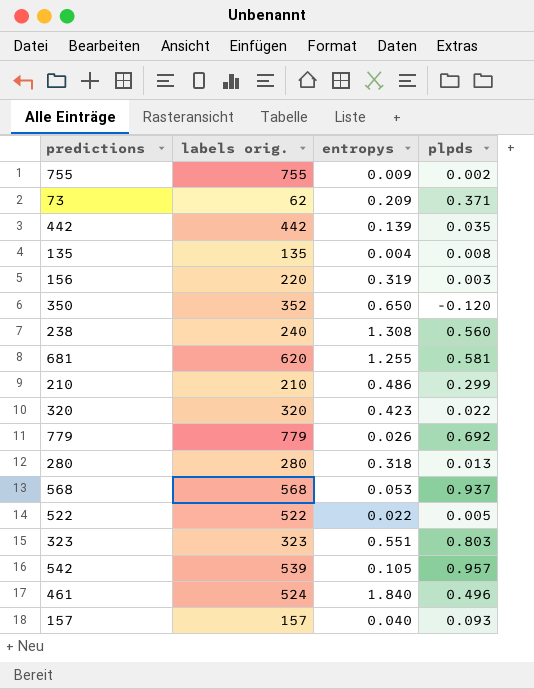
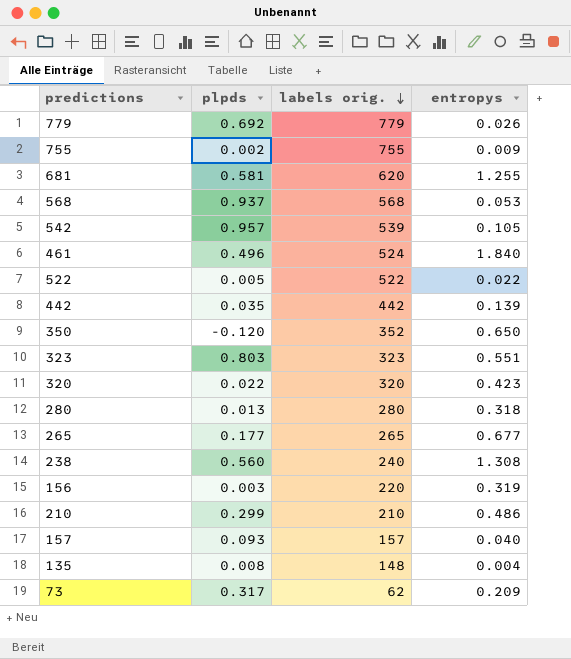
row order: none -> labels orig. descending
column plpds | position: 4 -> 2
row 265: none -> 0.177 | 265 | 0.677
135 | labels orig.: 135 -> 148
73 | plpds: 0.371 -> 0.317

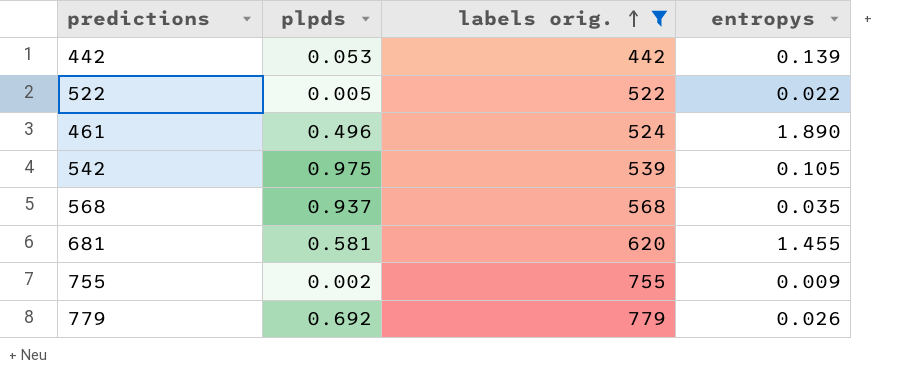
filter: none -> labels orig. >= 442
row order: labels orig. descending -> labels orig. ascending
442 | plpds: 0.035 -> 0.053
461 | entropys: 1.840 -> 1.890
542 | plpds: 0.957 -> 0.975
568 | entropys: 0.053 -> 0.035
681 | entropys: 1.255 -> 1.455

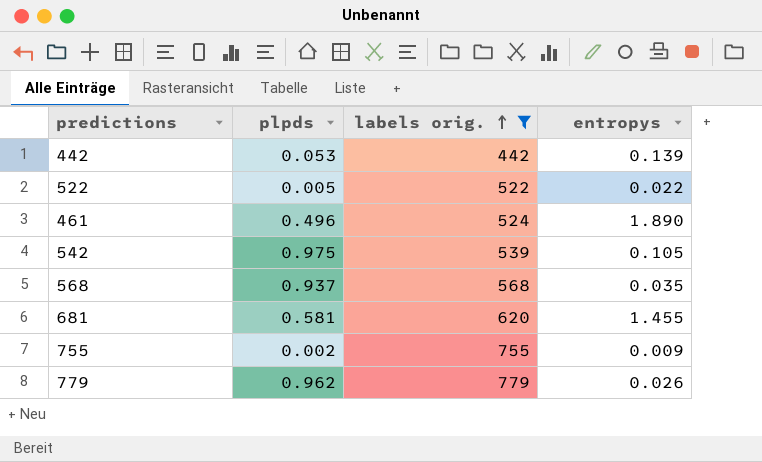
779 | plpds: 0.692 -> 0.962

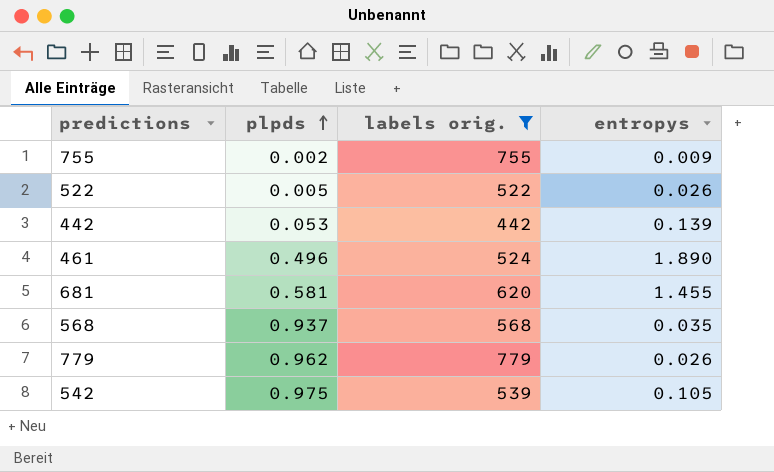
row order: labels orig. ascending -> plpds ascending
522 | entropys: 0.022 -> 0.026

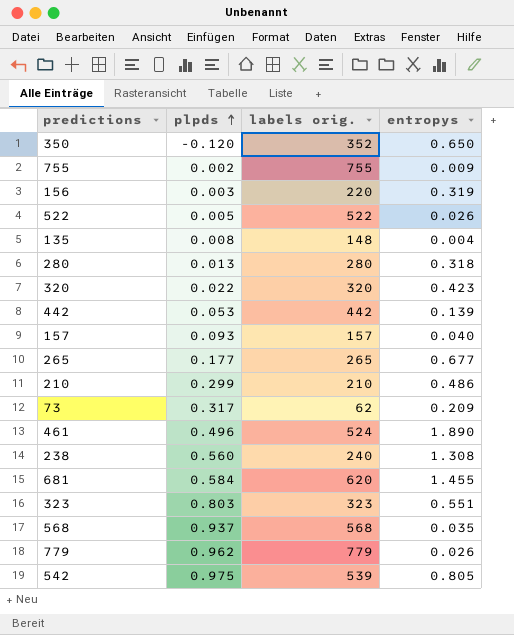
filter: labels orig. >= 442 -> none
681 | plpds: 0.581 -> 0.584
542 | entropys: 0.105 -> 0.805

